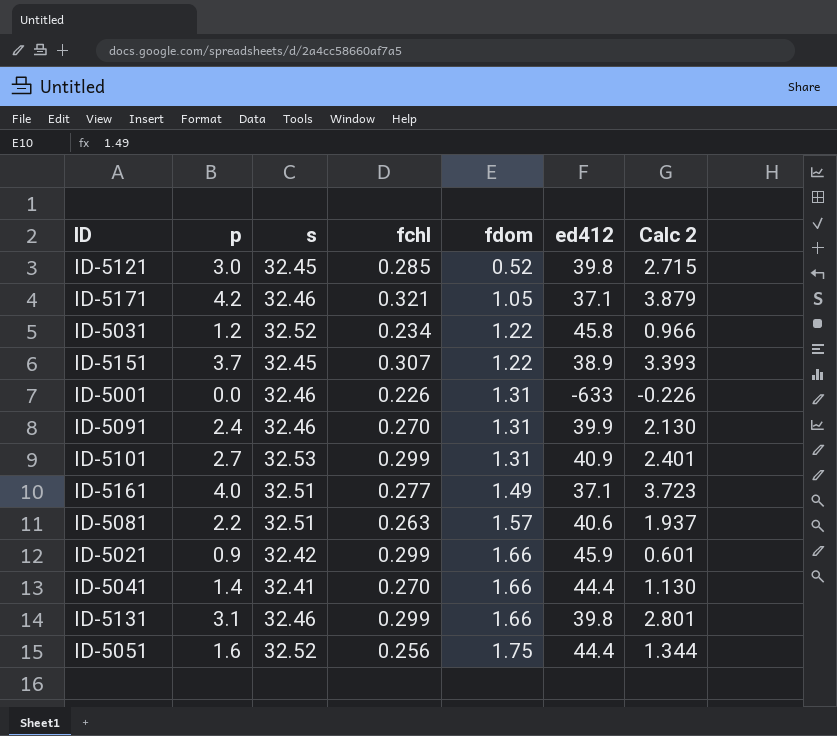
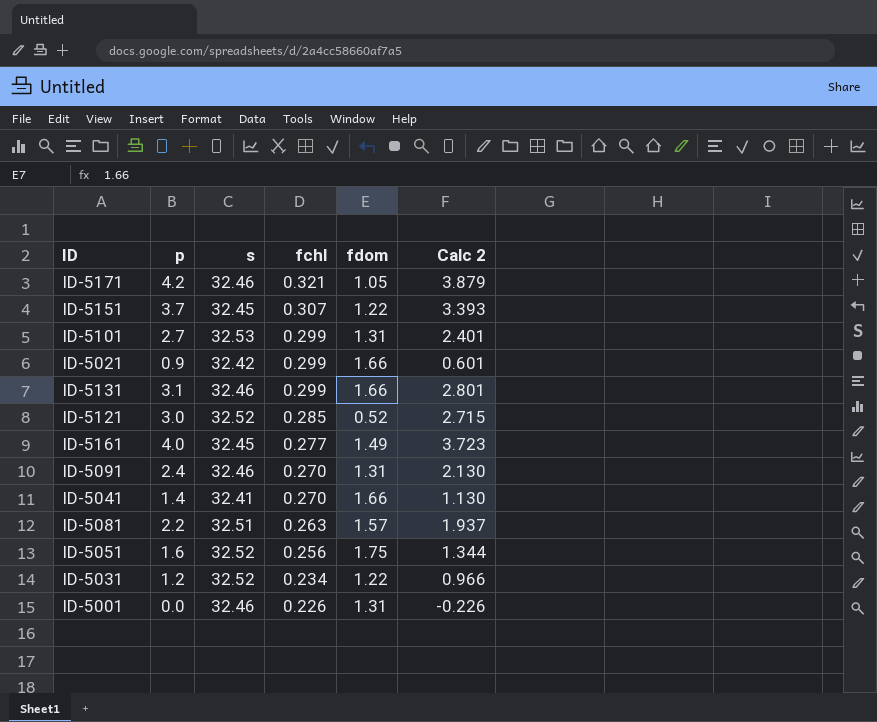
row order: fdom ascending -> fchl descending
column ed412 | position: 6 -> none
ID-5121 | s: 32.45 -> 32.52
ID-5161 | s: 32.51 -> 32.45

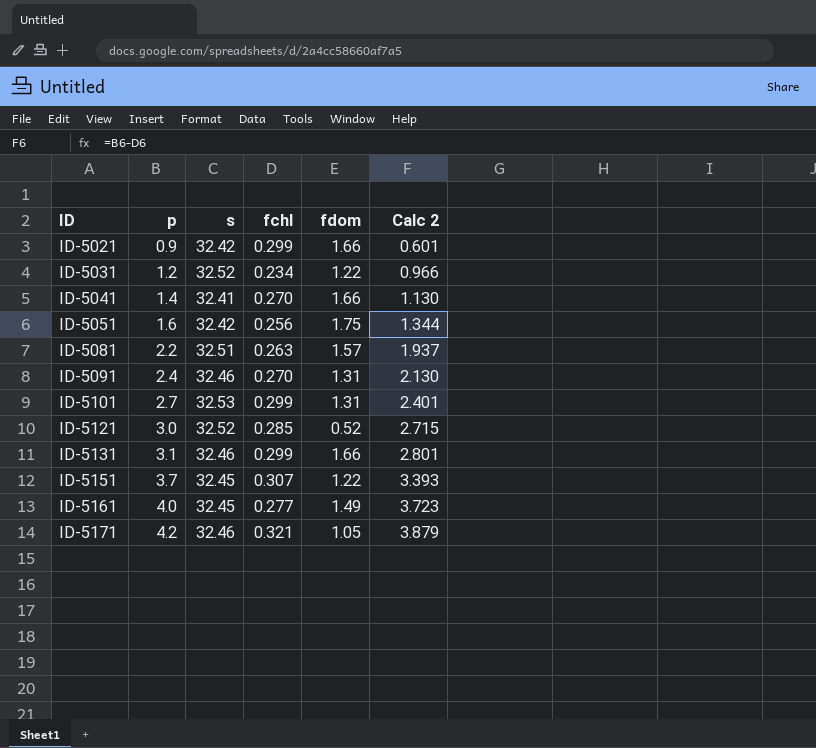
row order: fchl descending -> ID ascending
row ID-5001: 0.0 | 32.46 | 0.226 | 1.31 | -0.226 -> none
ID-5051 | s: 32.52 -> 32.42

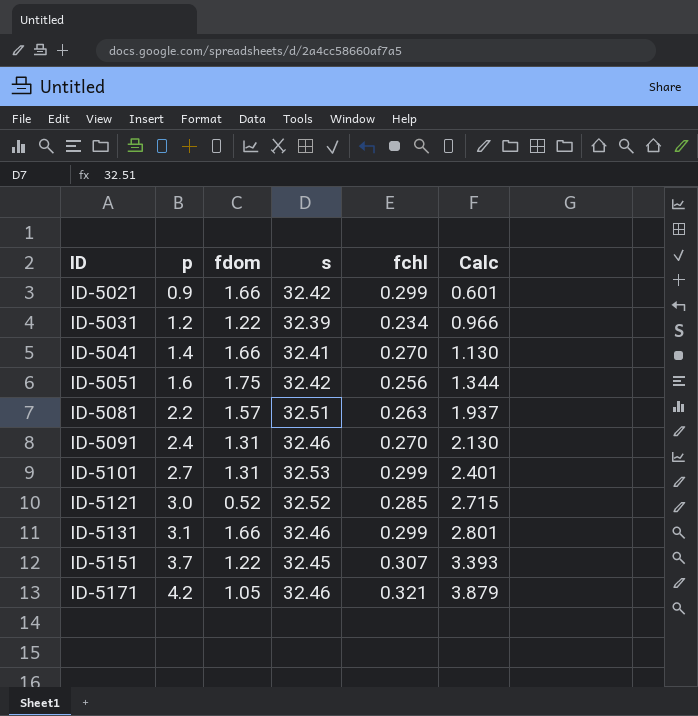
column fdom | position: 5 -> 3
column name: Calc 2 -> Calc
row ID-5161: 4.0 | 32.45 | 0.277 | 1.49 | 3.723 -> none
ID-5031 | s: 32.52 -> 32.39

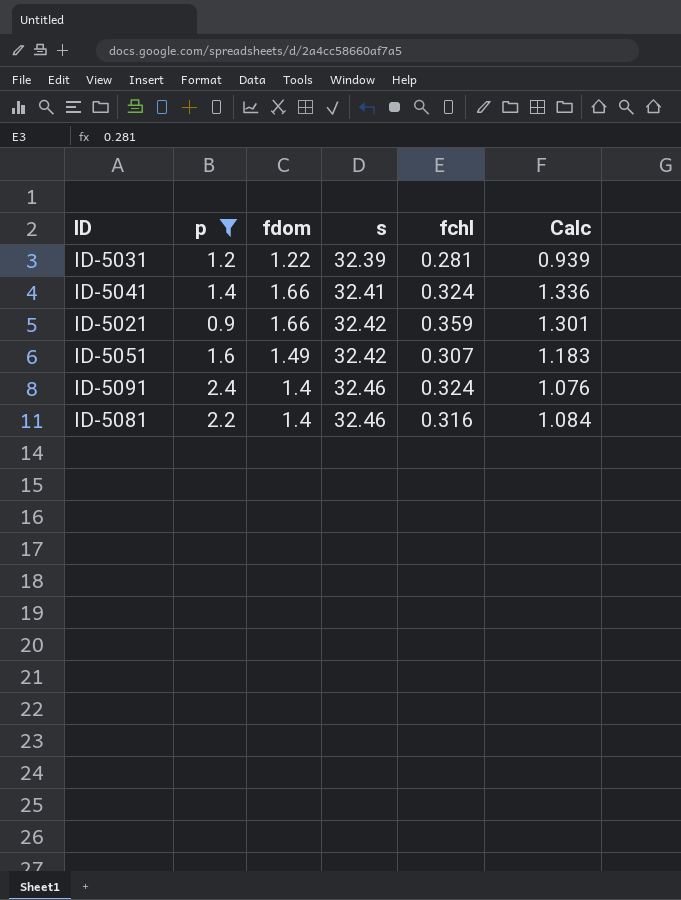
filter: none -> p <= 2.4
row order: ID ascending -> s ascending
column Calc | formula: [p] - [fchl] -> [fdom] - [fchl]
ID-5031 | fchl: 0.234 -> 0.281
ID-5041 | fchl: 0.270 -> 0.324
ID-5021 | fchl: 0.299 -> 0.359
ID-5051 | fdom: 1.75 -> 1.49
ID-5051 | fchl: 0.256 -> 0.307
ID-5091 | fdom: 1.31 -> 1.4
ID-5091 | fchl: 0.270 -> 0.324
ID-5081 | fdom: 1.57 -> 1.4
ID-5081 | s: 32.51 -> 32.46
ID-5081 | fchl: 0.263 -> 0.316

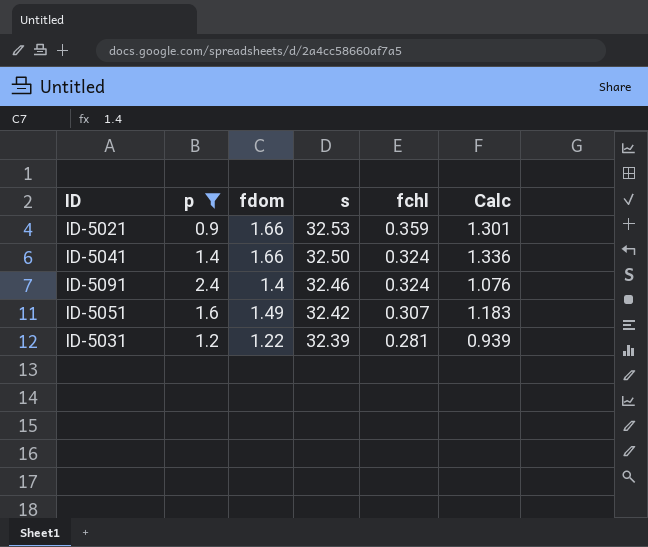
row order: s ascending -> s descending
row ID-5081: 2.2 | 1.4 | 32.46 | 0.316 | 1.084 -> none
ID-5021 | s: 32.42 -> 32.53
ID-5041 | s: 32.41 -> 32.50

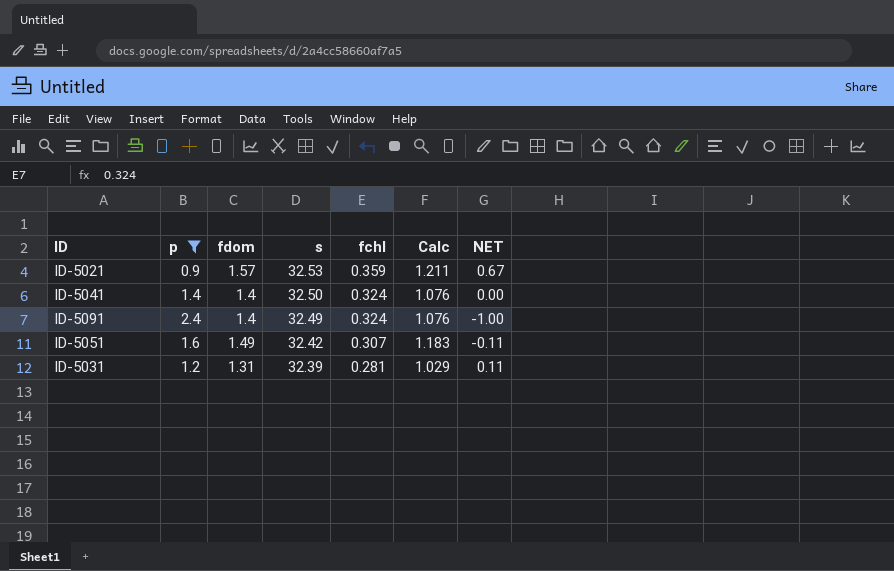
column NET | formula: none -> [fdom] - [p]
ID-5021 | fdom: 1.66 -> 1.57
ID-5021 | Calc: 1.301 -> 1.211
ID-5041 | fdom: 1.66 -> 1.4
ID-5041 | Calc: 1.336 -> 1.076
ID-5091 | s: 32.46 -> 32.49
ID-5031 | fdom: 1.22 -> 1.31
ID-5031 | Calc: 0.939 -> 1.029

